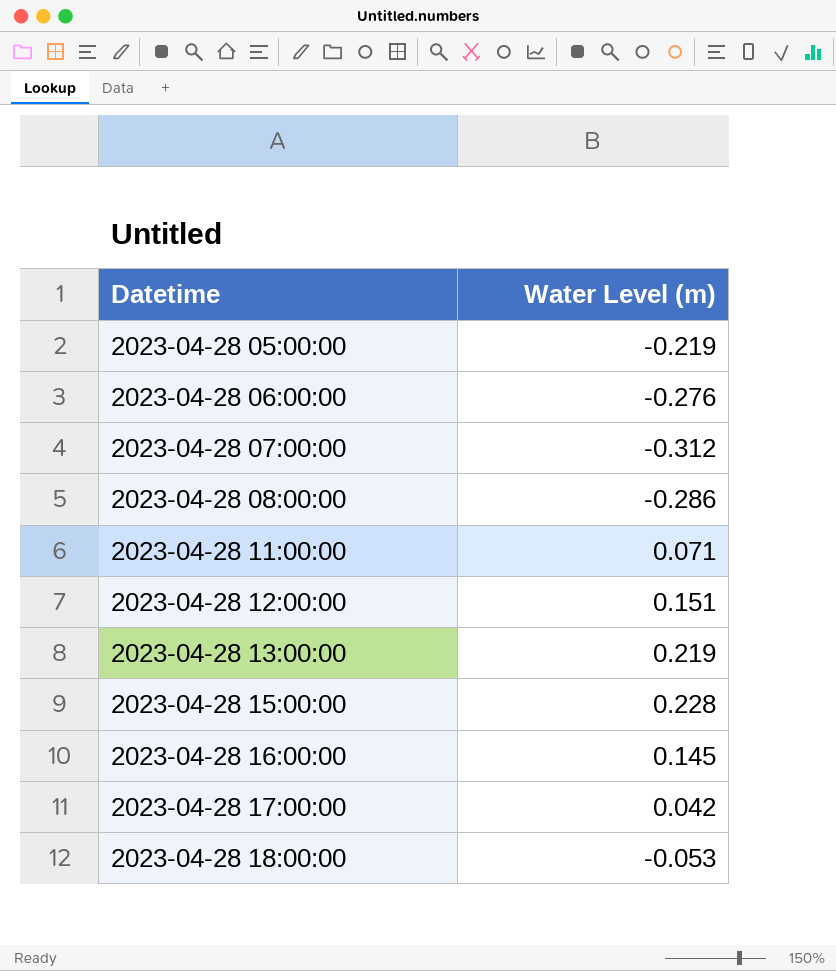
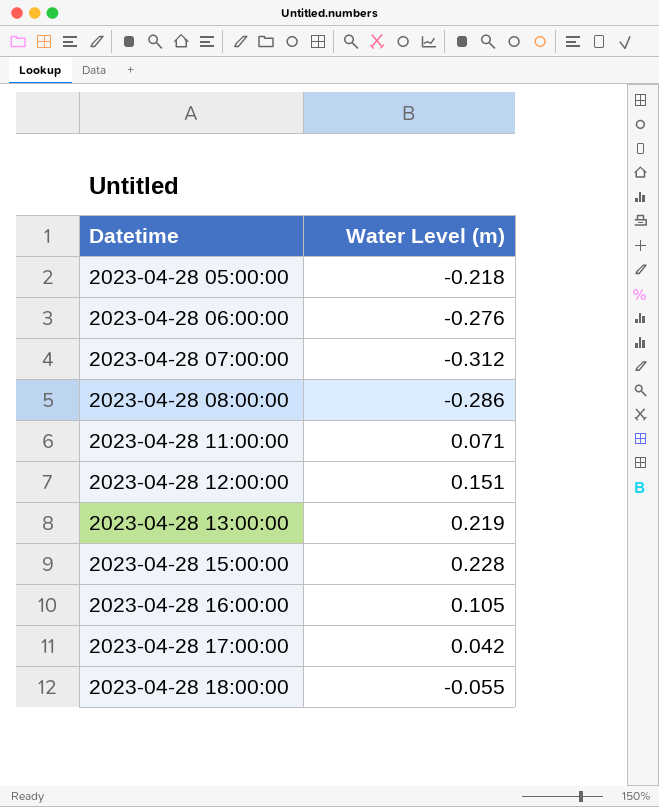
2023-04-28 05:00:00 | Water Level (m): -0.219 -> -0.218
2023-04-28 16:00:00 | Water Level (m): 0.145 -> 0.105
2023-04-28 18:00:00 | Water Level (m): -0.053 -> -0.055

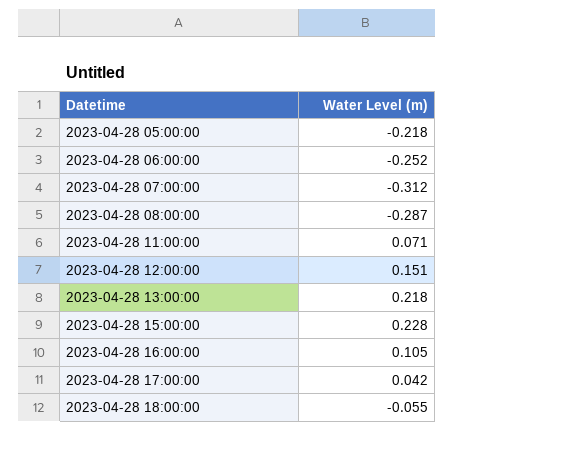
2023-04-28 06:00:00 | Water Level (m): -0.276 -> -0.252
2023-04-28 08:00:00 | Water Level (m): -0.286 -> -0.287
2023-04-28 13:00:00 | Water Level (m): 0.219 -> 0.218

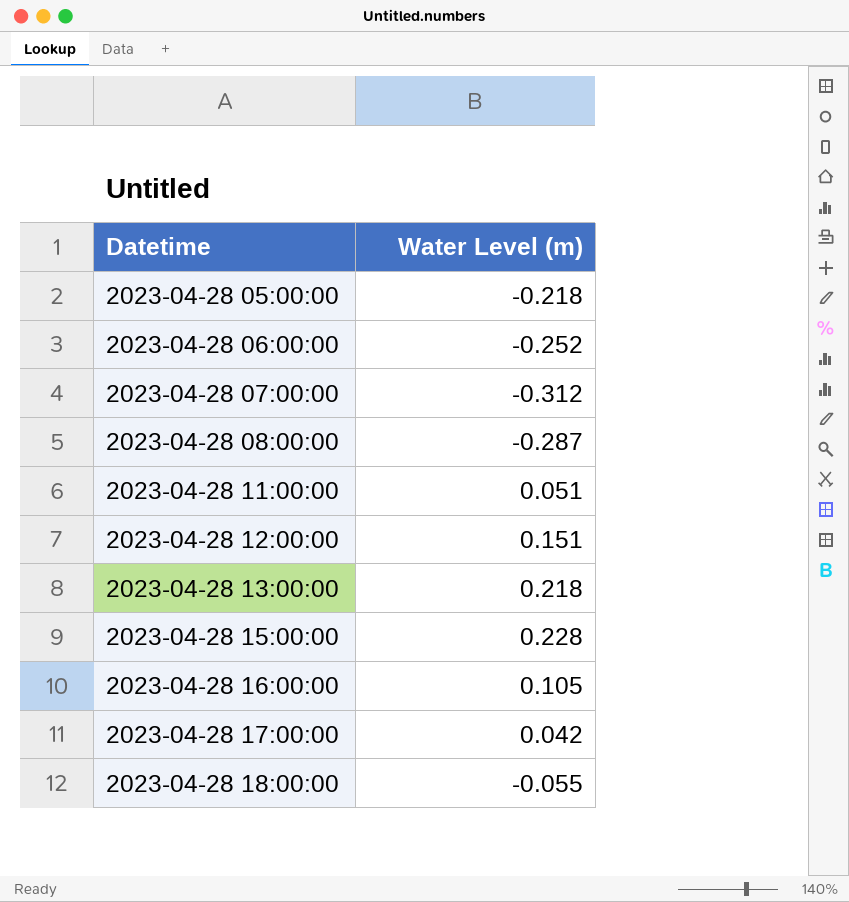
2023-04-28 11:00:00 | Water Level (m): 0.071 -> 0.051

